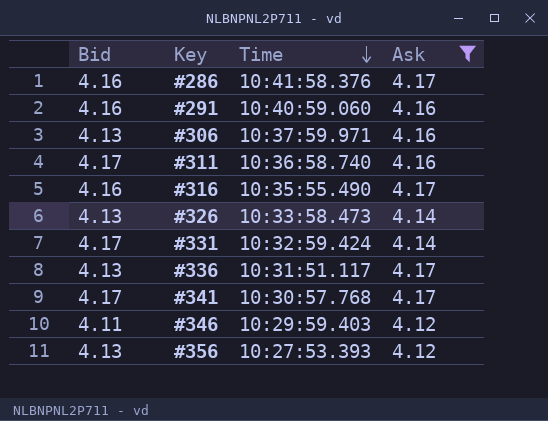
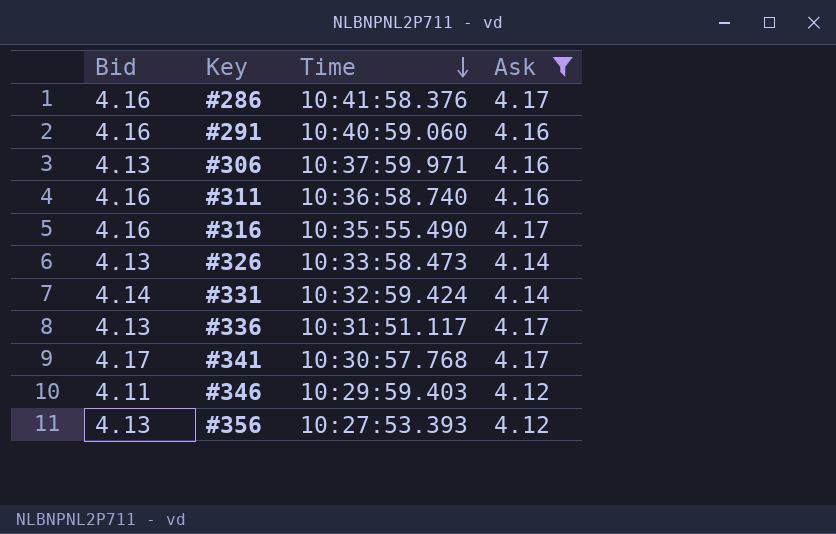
#311 | Bid: 4.17 -> 4.16
#331 | Bid: 4.17 -> 4.14

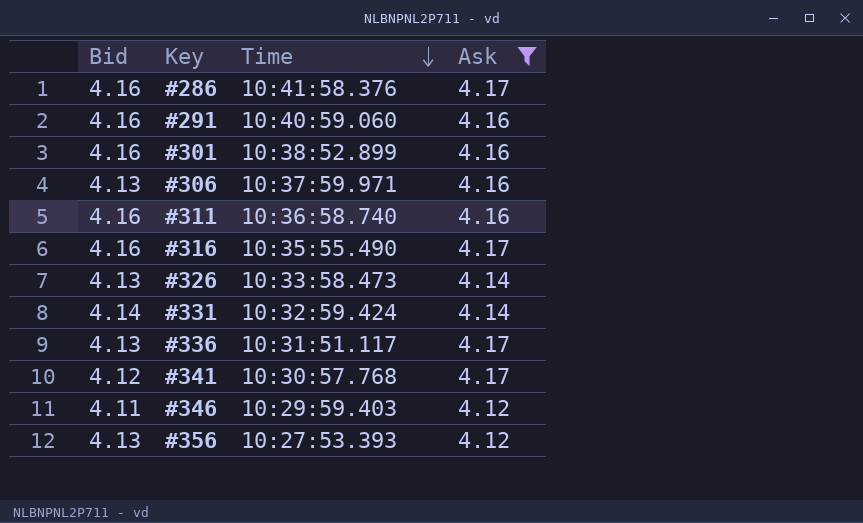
row #301: none -> 4.16 | 10:38:52.899 | 4.16
#341 | Bid: 4.17 -> 4.12

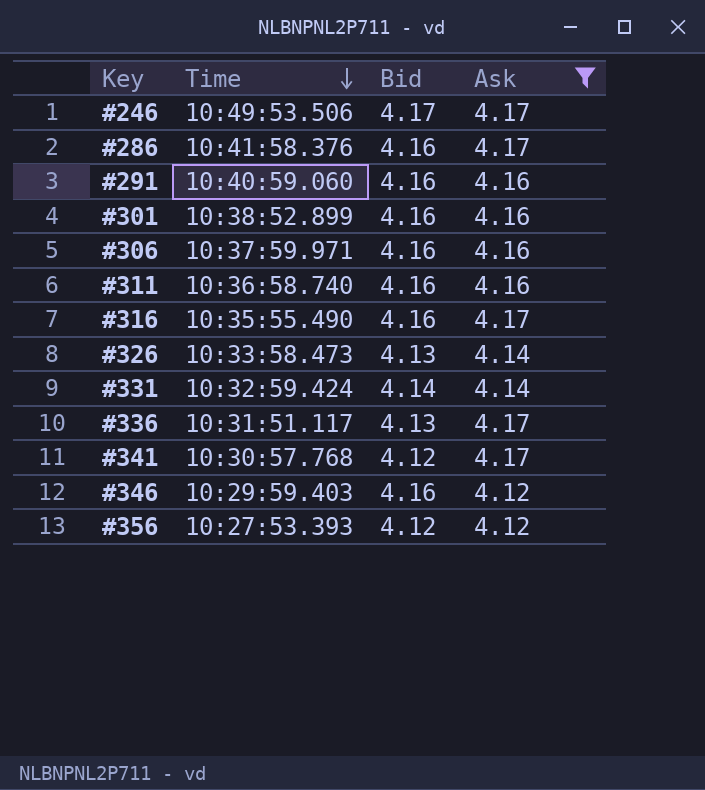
column Bid | position: 1 -> 3
row #246: none -> 10:49:53.506 | 4.17 | 4.17
#306 | Bid: 4.13 -> 4.16
#346 | Bid: 4.11 -> 4.16
#356 | Bid: 4.13 -> 4.12

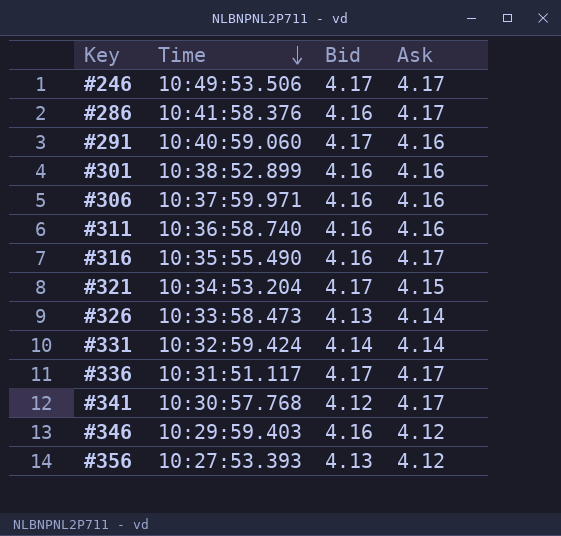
filter: Ask != 4.15 -> none
#291 | Bid: 4.16 -> 4.17
#336 | Bid: 4.13 -> 4.17
#356 | Bid: 4.12 -> 4.13

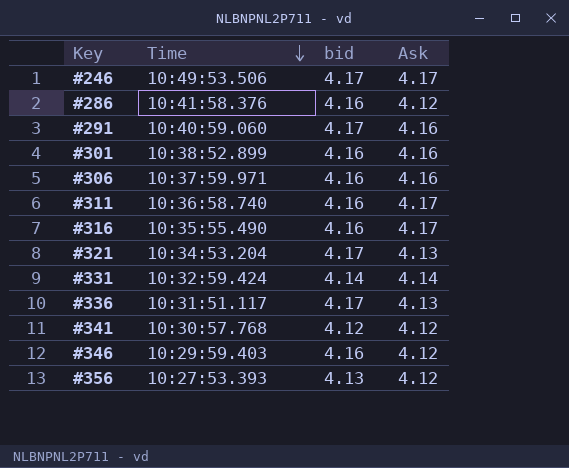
column name: Bid -> bid
row #326: 10:33:58.473 | 4.13 | 4.14 -> none
#286 | Ask: 4.17 -> 4.12
#311 | Ask: 4.16 -> 4.17
#321 | Ask: 4.15 -> 4.13
#336 | Ask: 4.17 -> 4.13
#341 | Ask: 4.17 -> 4.12

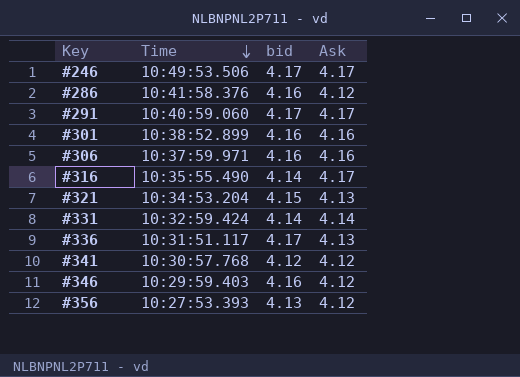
row #311: 10:36:58.740 | 4.16 | 4.17 -> none
#291 | Ask: 4.16 -> 4.17
#316 | bid: 4.16 -> 4.14
#321 | bid: 4.17 -> 4.15

